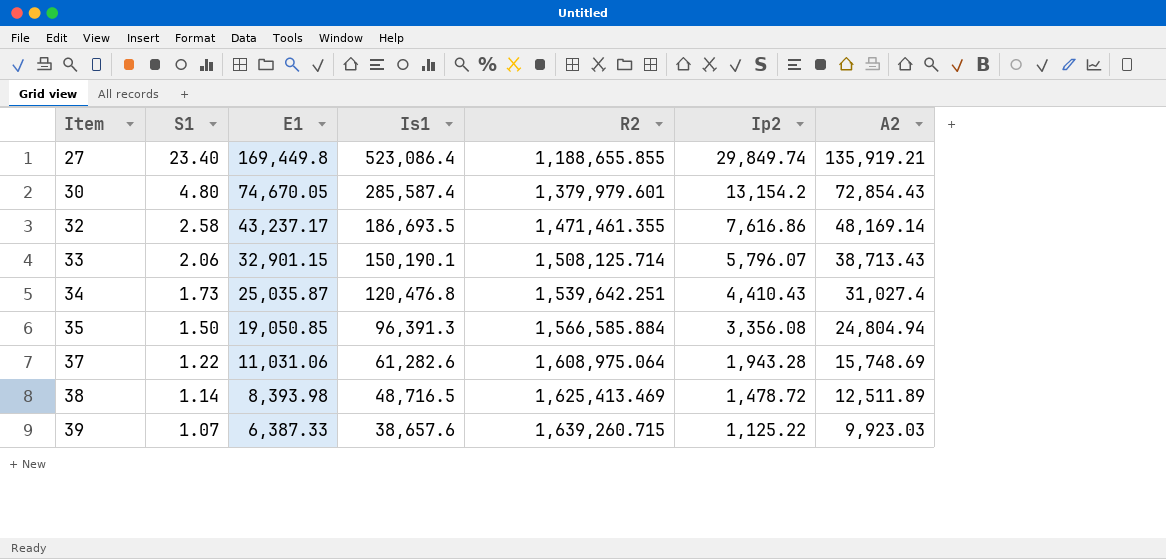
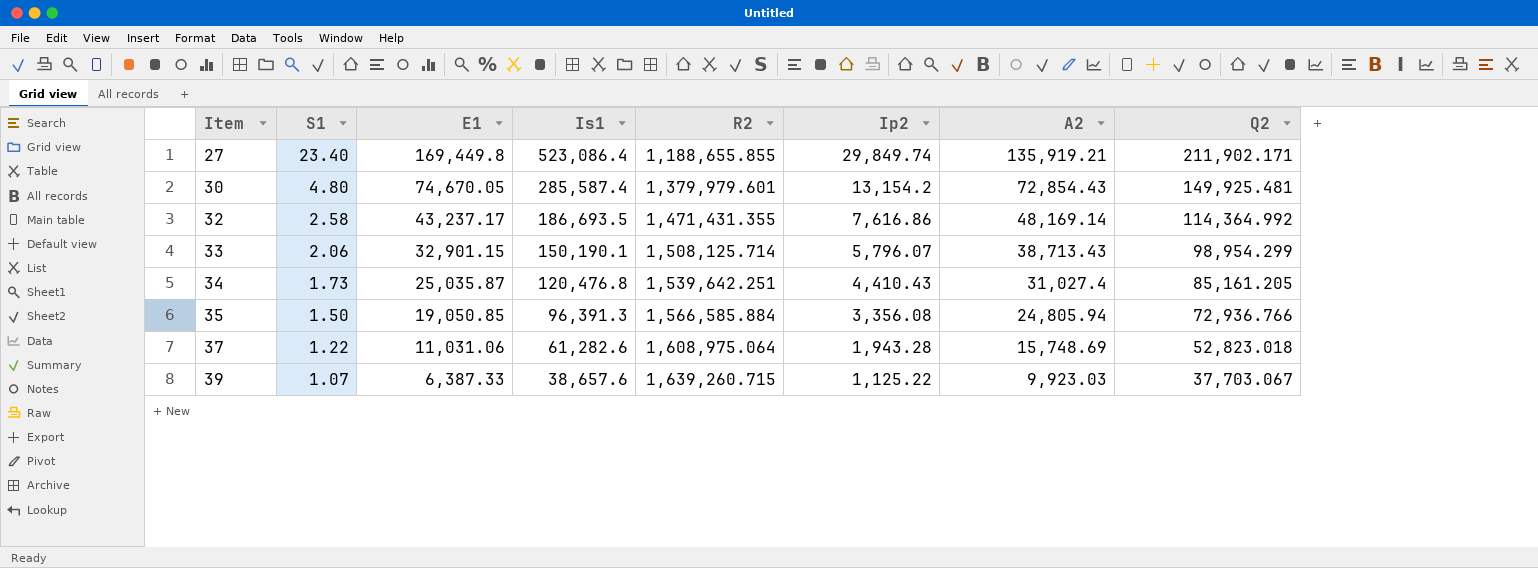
column Q2 | position: none -> 8
row 38: 1.14 | 8,393.98 | 48,716.5 | 1,625,413.469 | 1,478.72 | 12,511.89 -> none
32 | R2: 1,471,461.355 -> 1,471,431.355
35 | A2: 24,804.94 -> 24,805.94

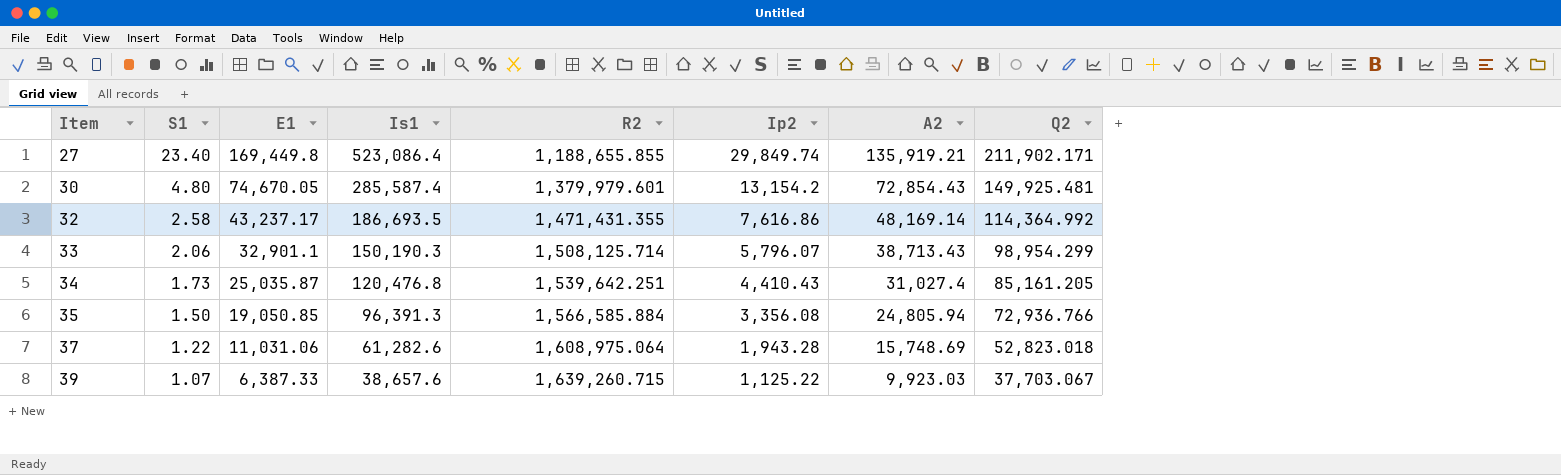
33 | E1: 32,901.15 -> 32,901.1
33 | Is1: 150,190.1 -> 150,190.3

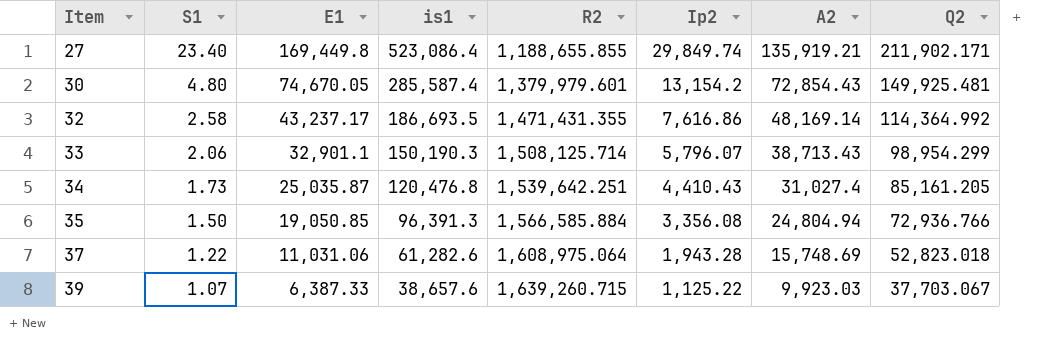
column name: Is1 -> is1
35 | A2: 24,805.94 -> 24,804.94

